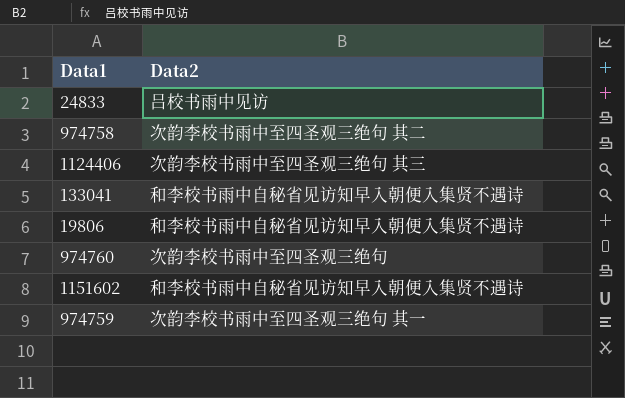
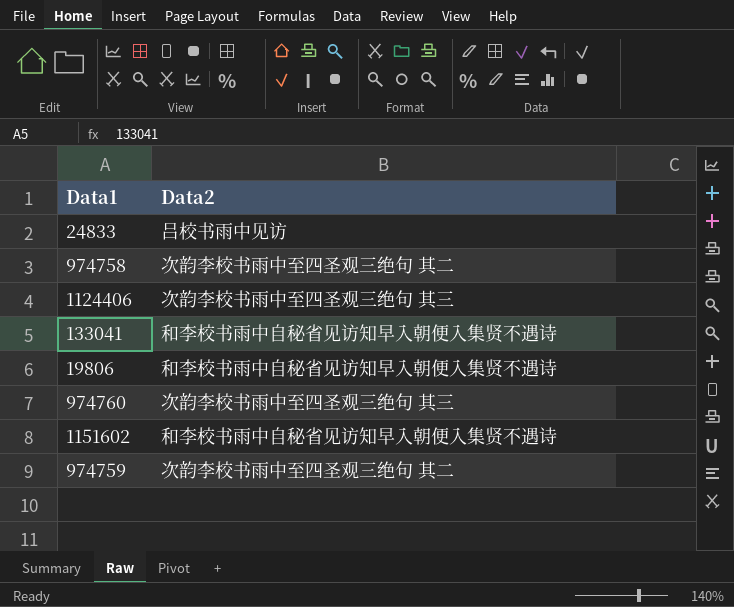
974760 | Data2: 次韵李校书雨中至四圣观三绝句 -> 次韵李校书雨中至四圣观三绝句 其三
974759 | Data2: 次韵李校书雨中至四圣观三绝句 其一 -> 次韵李校书雨中至四圣观三绝句 其二

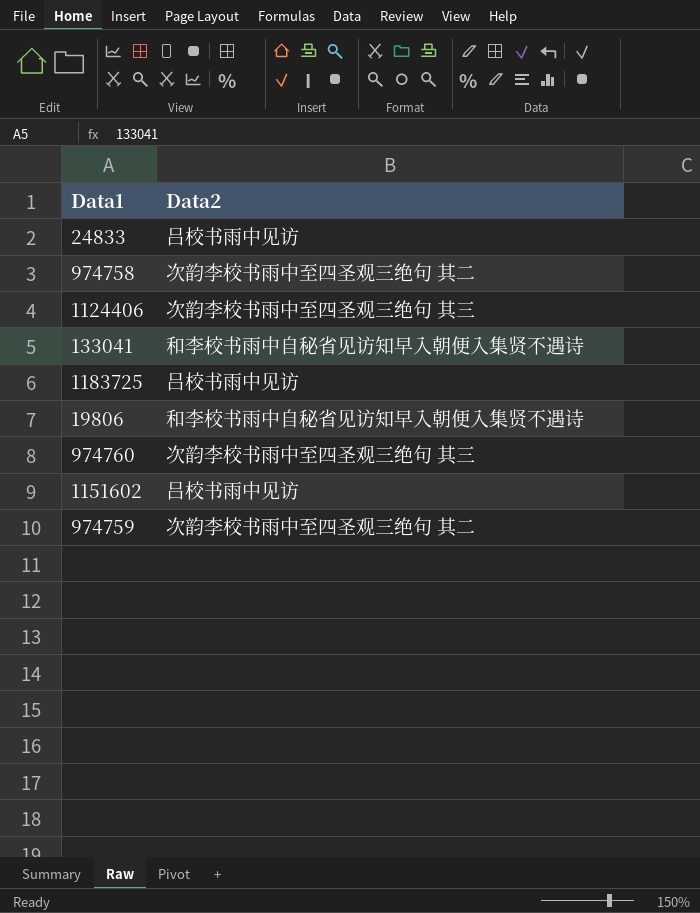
row 1183725: none -> 吕校书雨中见访
1151602 | Data2: 和李校书雨中自秘省见访知早入朝便入集贤不遇诗 -> 吕校书雨中见访

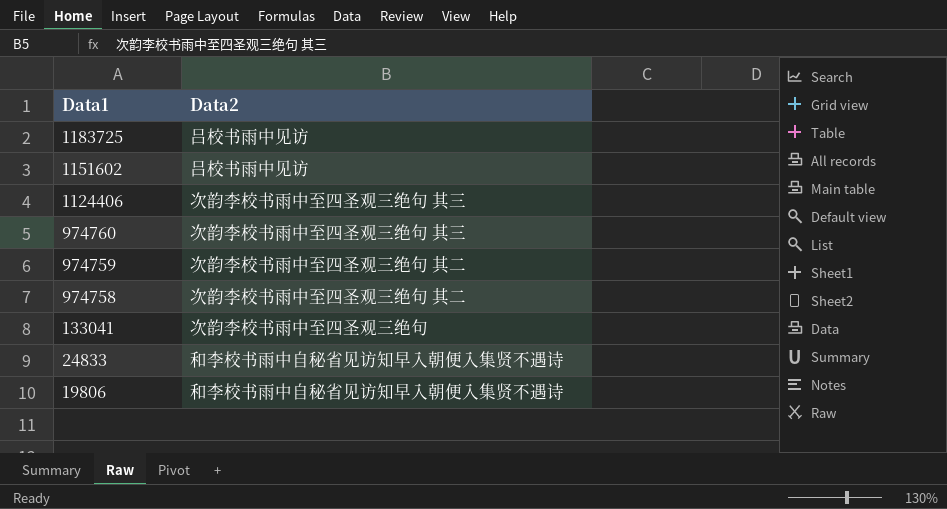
row order: none -> Data1 descending
133041 | Data2: 和李校书雨中自秘省见访知早入朝便入集贤不遇诗 -> 次韵李校书雨中至四圣观三绝句
24833 | Data2: 吕校书雨中见访 -> 和李校书雨中自秘省见访知早入朝便入集贤不遇诗

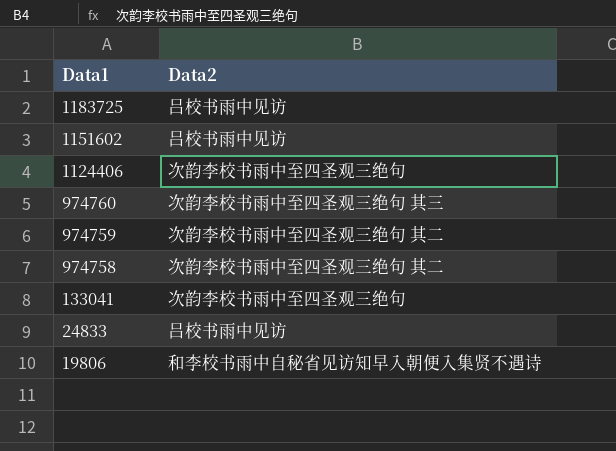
1124406 | Data2: 次韵李校书雨中至四圣观三绝句 其三 -> 次韵李校书雨中至四圣观三绝句
24833 | Data2: 和李校书雨中自秘省见访知早入朝便入集贤不遇诗 -> 吕校书雨中见访

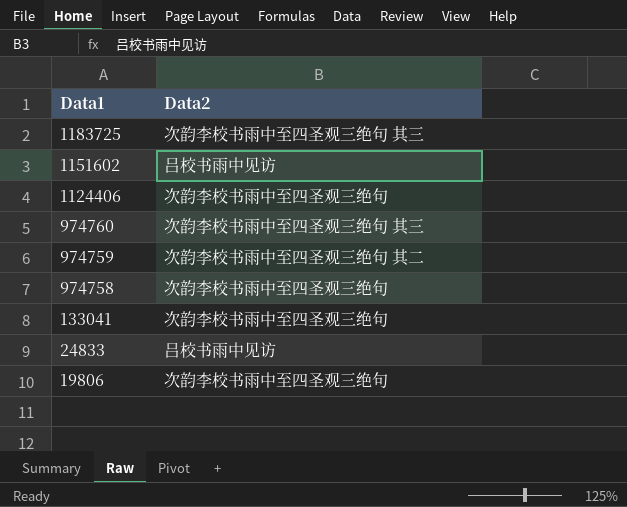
1183725 | Data2: 吕校书雨中见访 -> 次韵李校书雨中至四圣观三绝句 其三
974758 | Data2: 次韵李校书雨中至四圣观三绝句 其二 -> 次韵李校书雨中至四圣观三绝句
19806 | Data2: 和李校书雨中自秘省见访知早入朝便入集贤不遇诗 -> 次韵李校书雨中至四圣观三绝句

